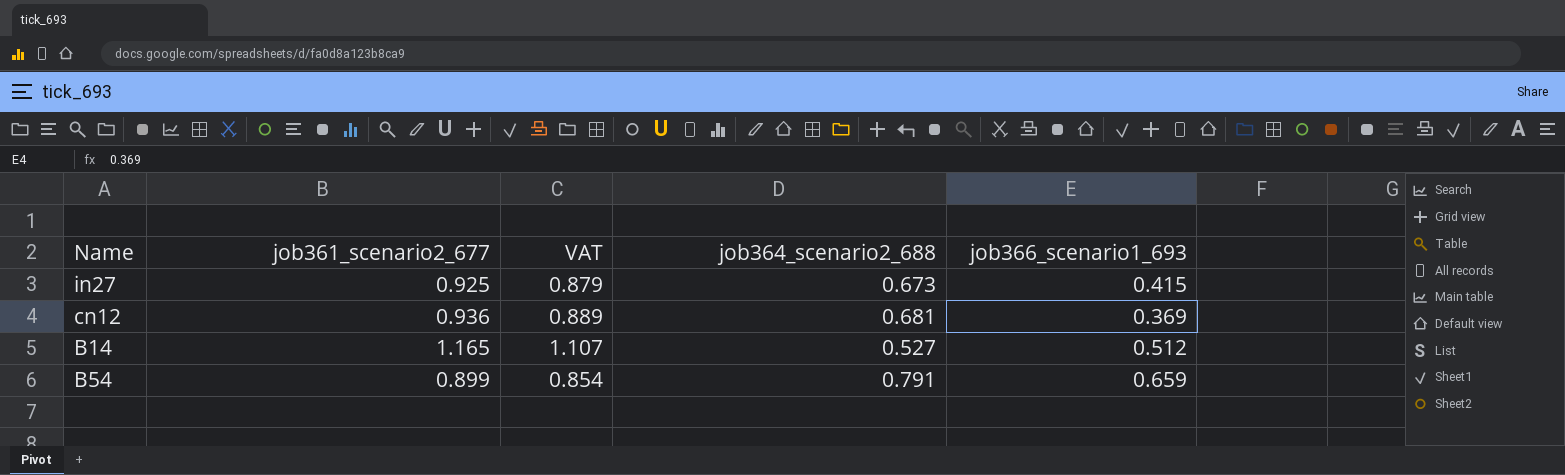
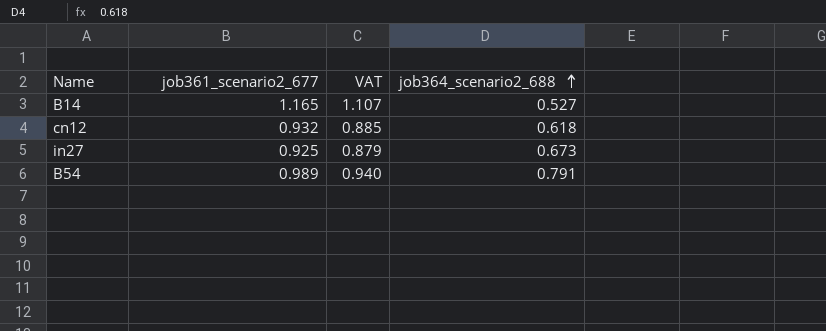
row order: none -> job364_scenario2_688 ascending
column job366_scenario1_693 | position: 5 -> none
cn12 | job361_scenario2_677: 0.936 -> 0.932
cn12 | VAT: 0.889 -> 0.885
cn12 | job364_scenario2_688: 0.681 -> 0.618
B54 | job361_scenario2_677: 0.899 -> 0.989
B54 | VAT: 0.854 -> 0.940

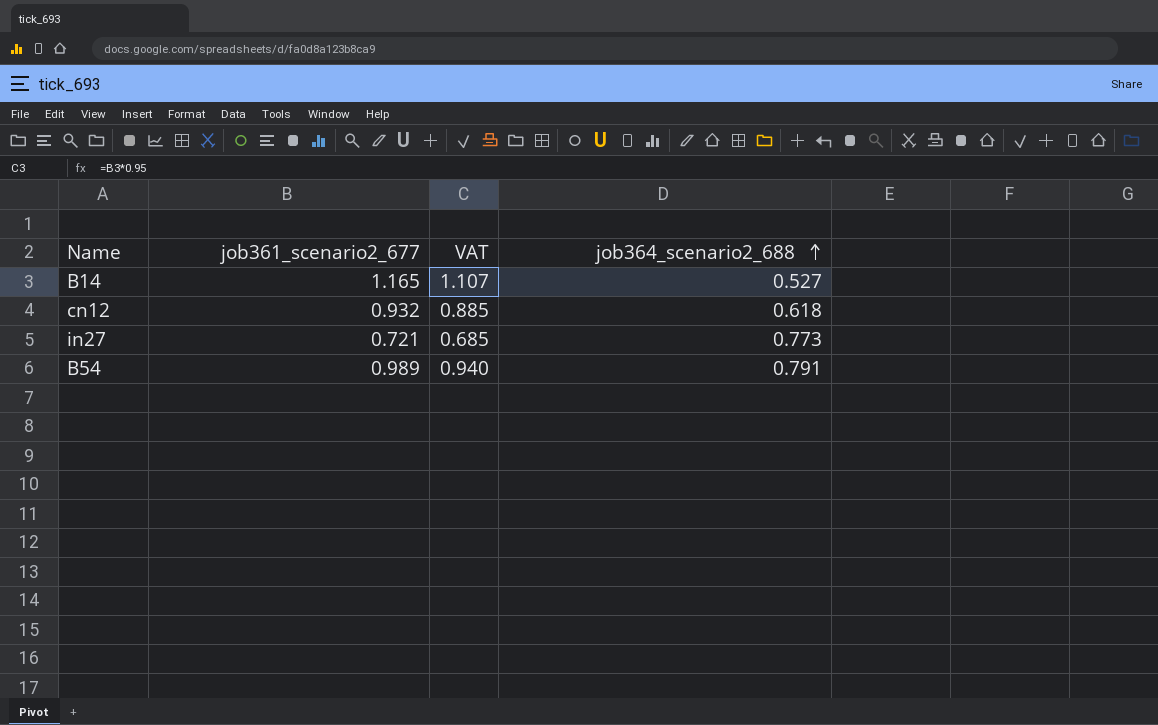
in27 | job361_scenario2_677: 0.925 -> 0.721
in27 | VAT: 0.879 -> 0.685
in27 | job364_scenario2_688: 0.673 -> 0.773

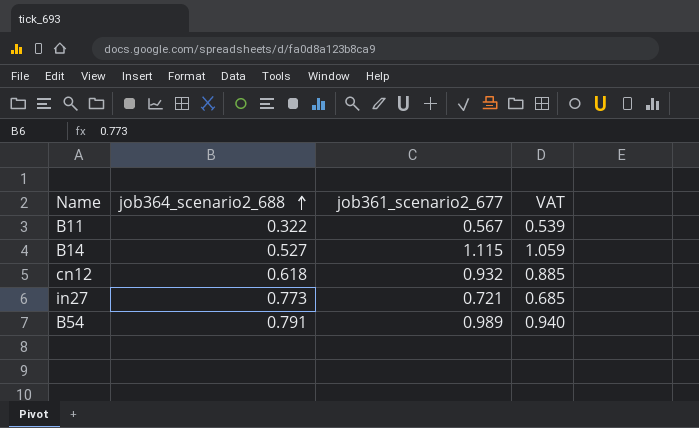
column job364_scenario2_688 | position: 4 -> 2
row B11: none -> 0.322 | 0.567 | 0.539
B14 | job361_scenario2_677: 1.165 -> 1.115
B14 | VAT: 1.107 -> 1.059

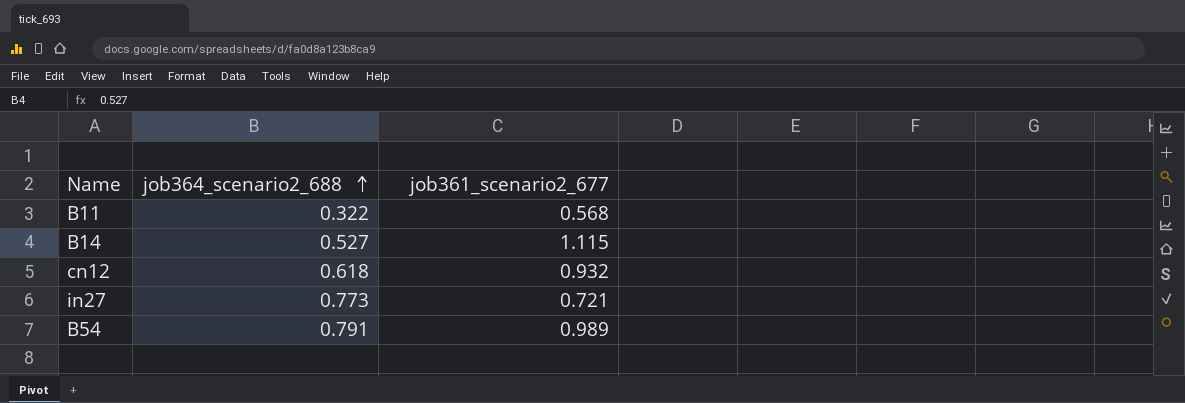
column VAT | formula: [job361_scenario2_677] * 0.95 -> none
B11 | job361_scenario2_677: 0.567 -> 0.568

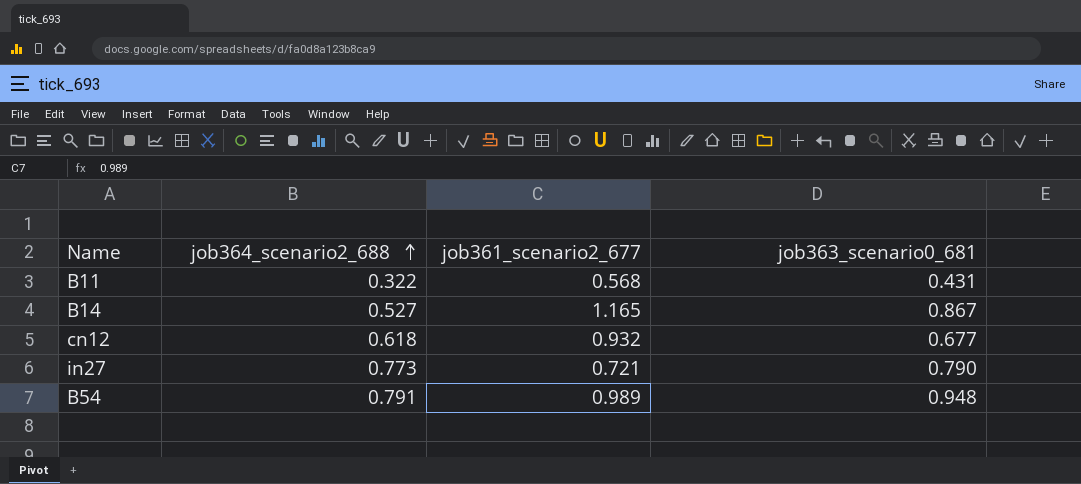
column job363_scenario0_681 | position: none -> 4
B14 | job361_scenario2_677: 1.115 -> 1.165

